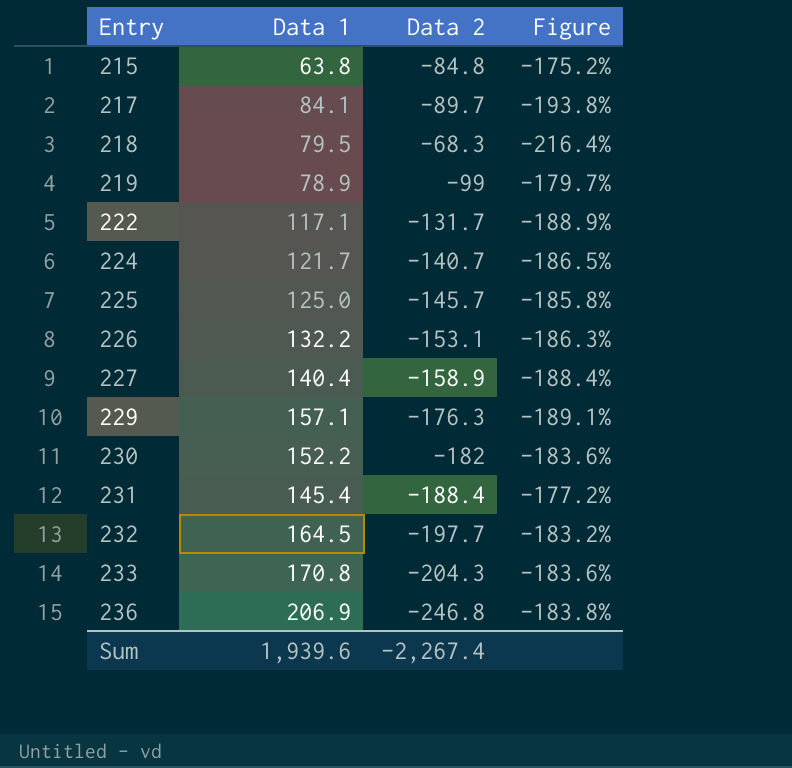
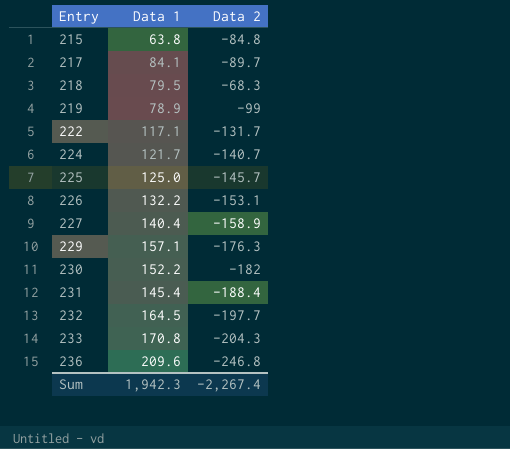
column Figure | formula: ([Data 1] - [Data 2]) / [Data 2] -> none
236 | Data 1: 206.9 -> 209.6
Sum | Data 1: 1,939.6 -> 1,942.3

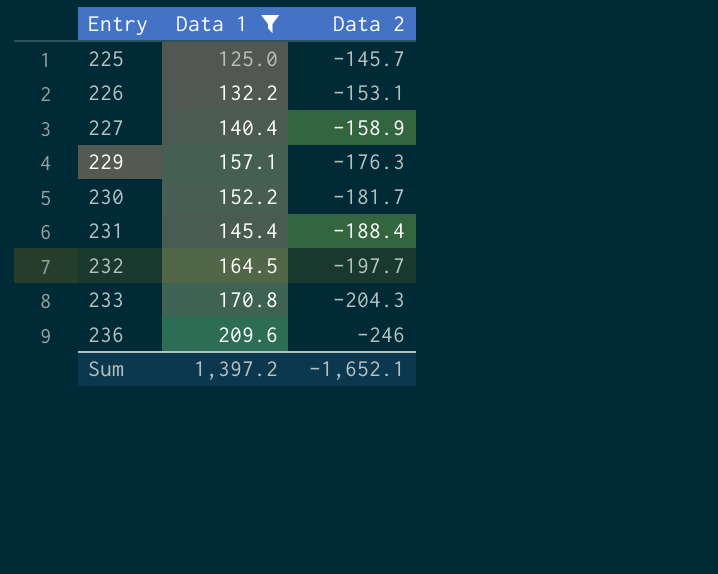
filter: none -> Data 1 >= 125.0
230 | Data 2: -182 -> -181.7
236 | Data 2: -246.8 -> -246
Sum | Data 1: 1,942.3 -> 1,397.2
Sum | Data 2: -2,267.4 -> -1,652.1

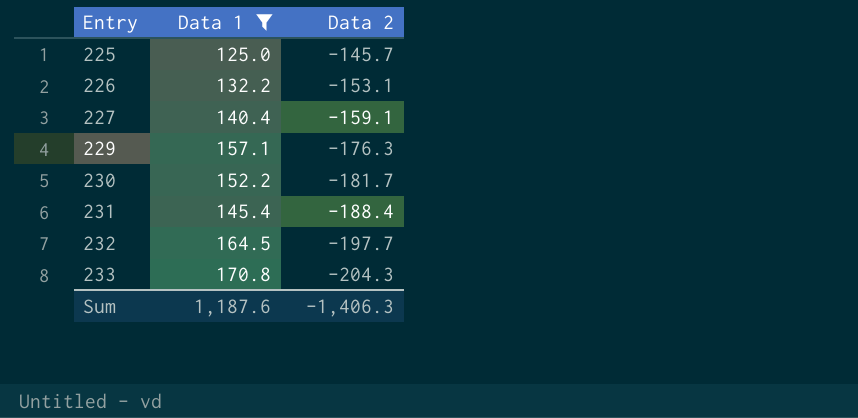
row 236: 209.6 | -246 -> none
227 | Data 2: -158.9 -> -159.1
Sum | Data 1: 1,397.2 -> 1,187.6
Sum | Data 2: -1,652.1 -> -1,406.3

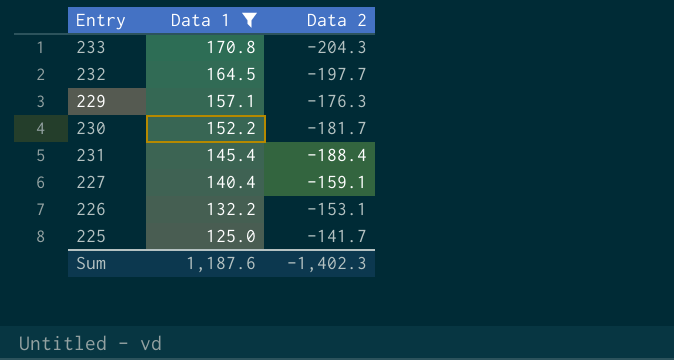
row order: Entry ascending -> Data 1 descending
225 | Data 2: -145.7 -> -141.7
Sum | Data 2: -1,406.3 -> -1,402.3

